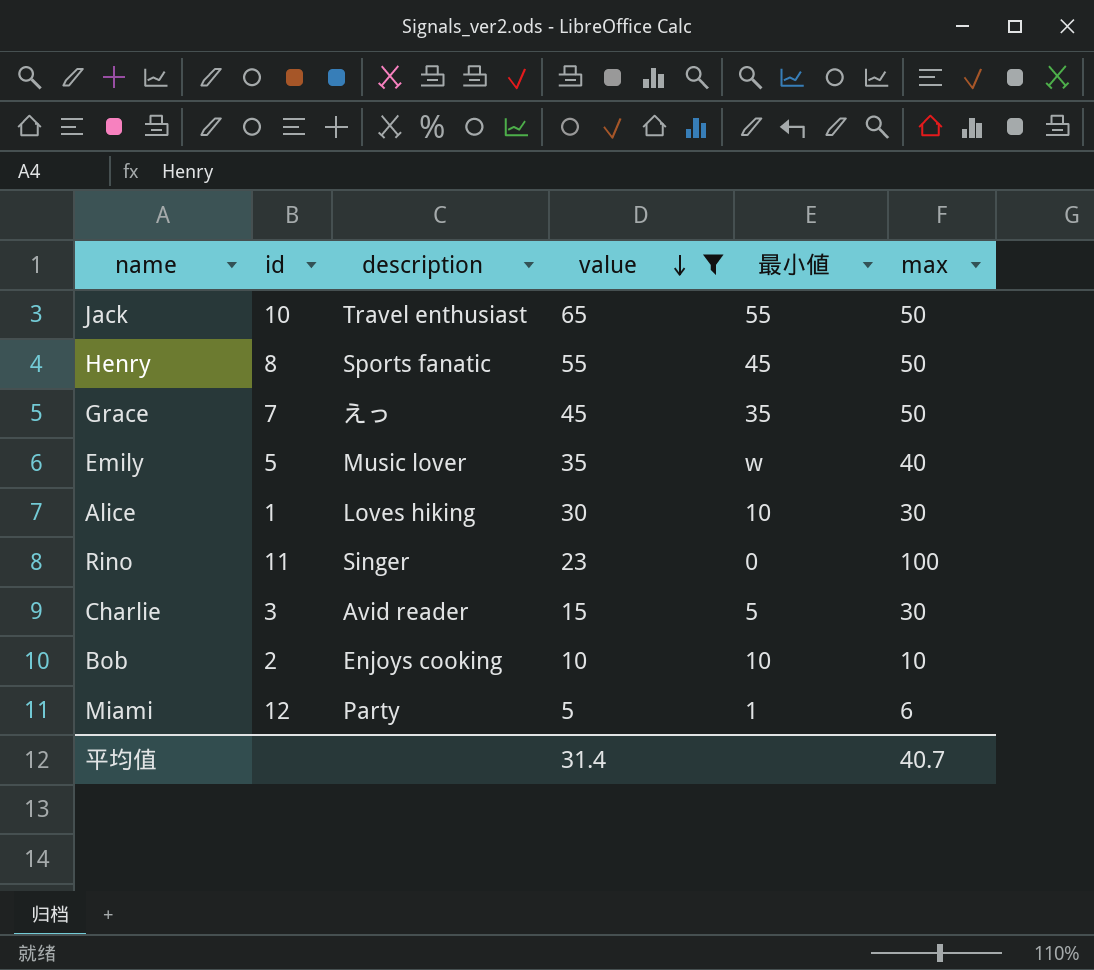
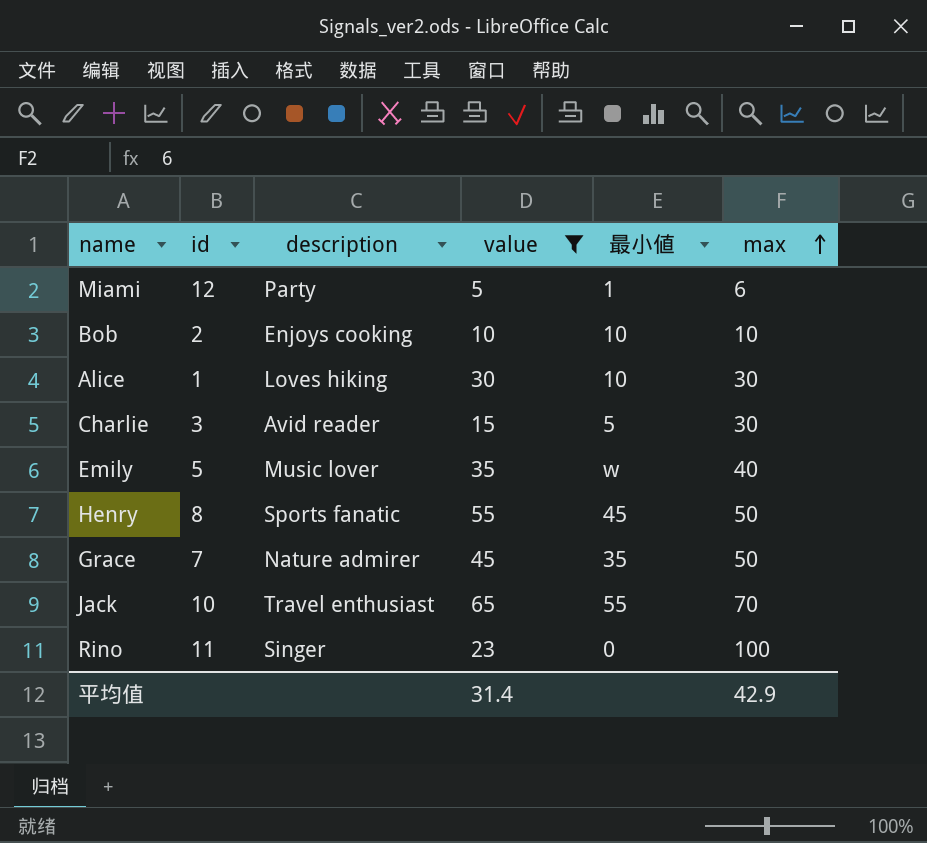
row order: value descending -> max ascending
Grace | description: えっ -> Nature admirer
Jack | max: 50 -> 70
平均值 | max: 40.7 -> 42.9

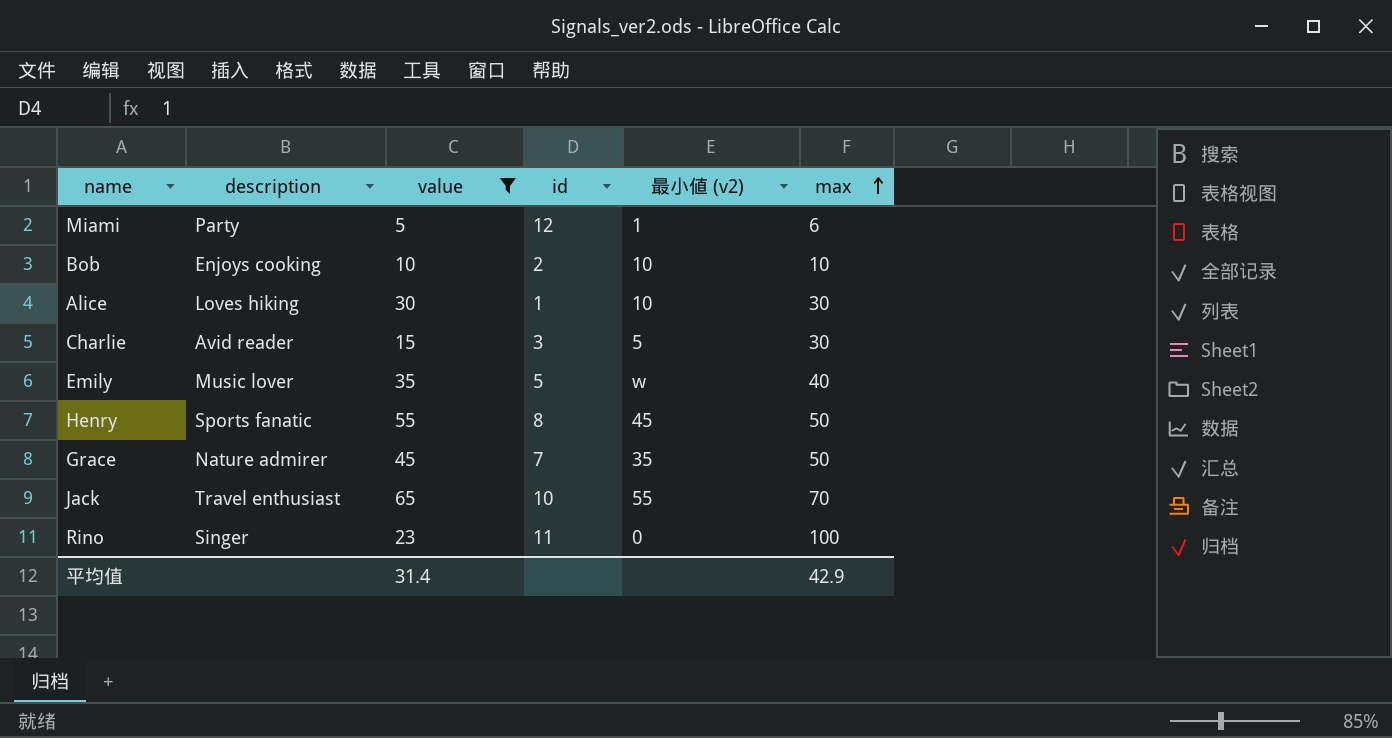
column id | position: 2 -> 4
column name: 最小値 -> 最小値 (v2)

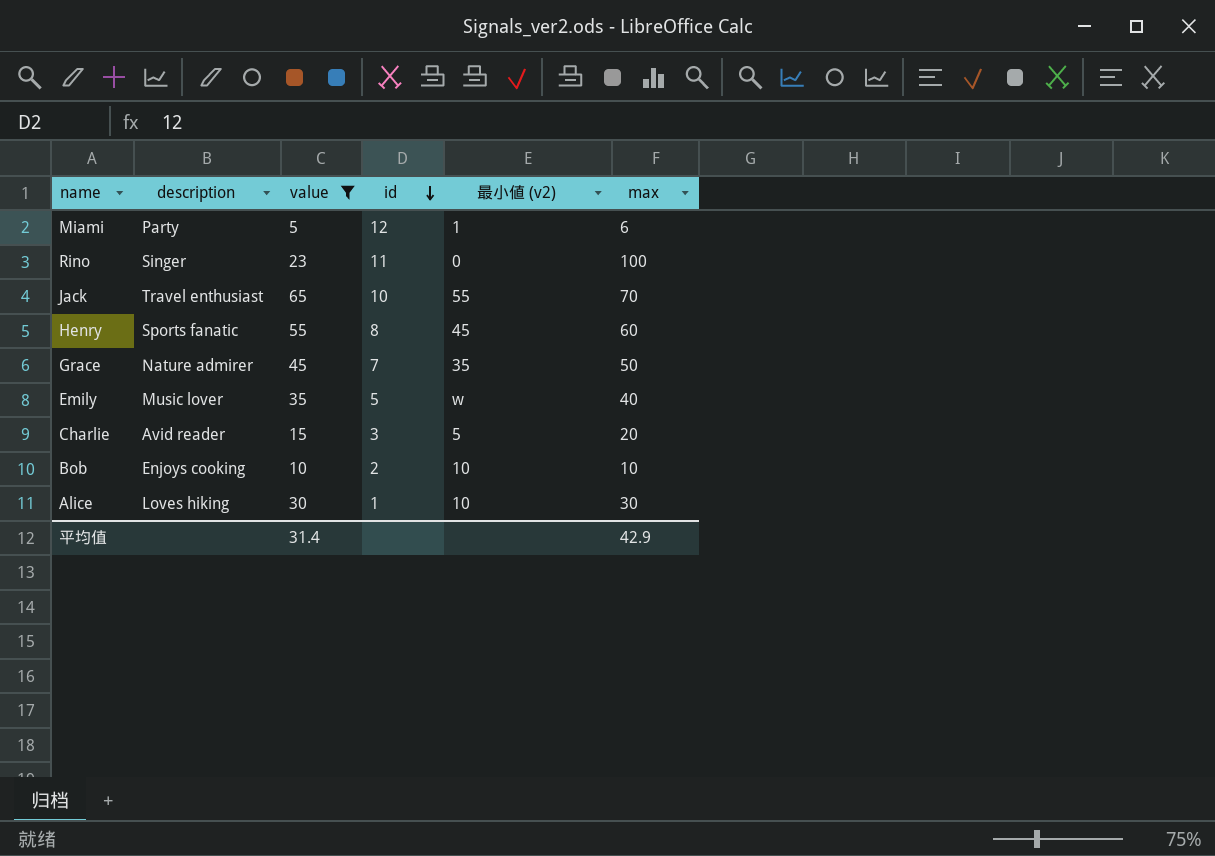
row order: max ascending -> id descending
Henry | max: 50 -> 60
Charlie | max: 30 -> 20

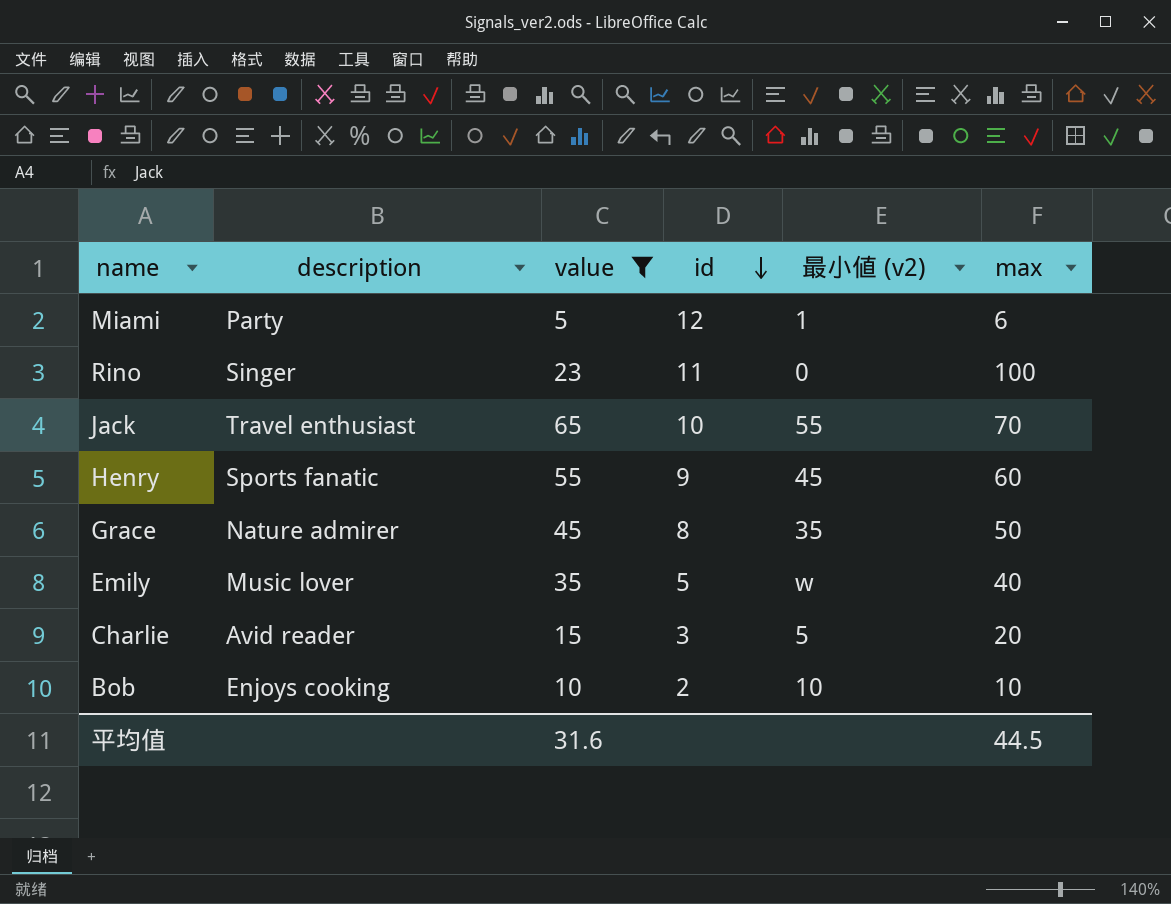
row Alice: Loves hiking | 30 | 1 | 10 | 30 -> none
Henry | id: 8 -> 9
Grace | id: 7 -> 8
平均值 | value: 31.4 -> 31.6
平均值 | max: 42.9 -> 44.5

